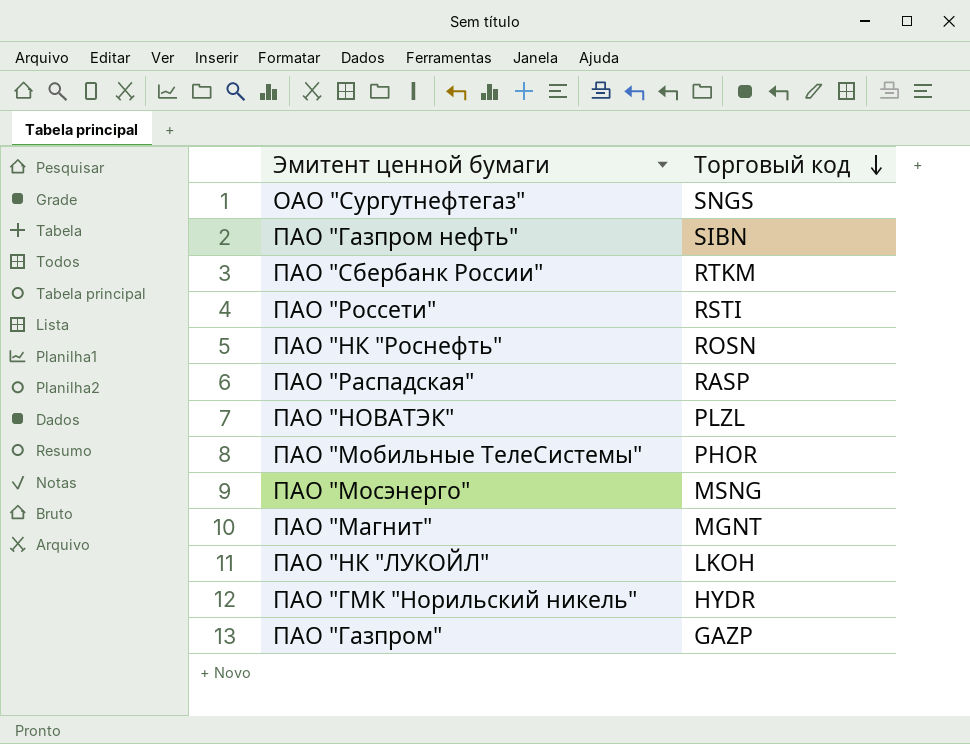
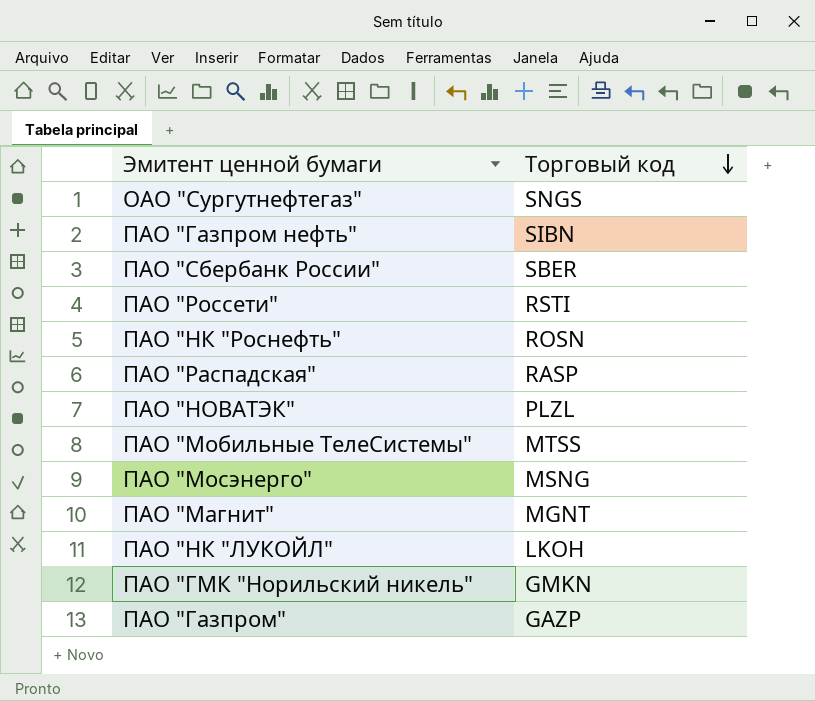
ПАО "Сбербанк России" | Торговый код: RTKM -> SBER
ПАО "Мобильные ТелеСистемы" | Торговый код: PHOR -> MTSS
ПАО "ГМК "Норильский никель" | Торговый код: HYDR -> GMKN

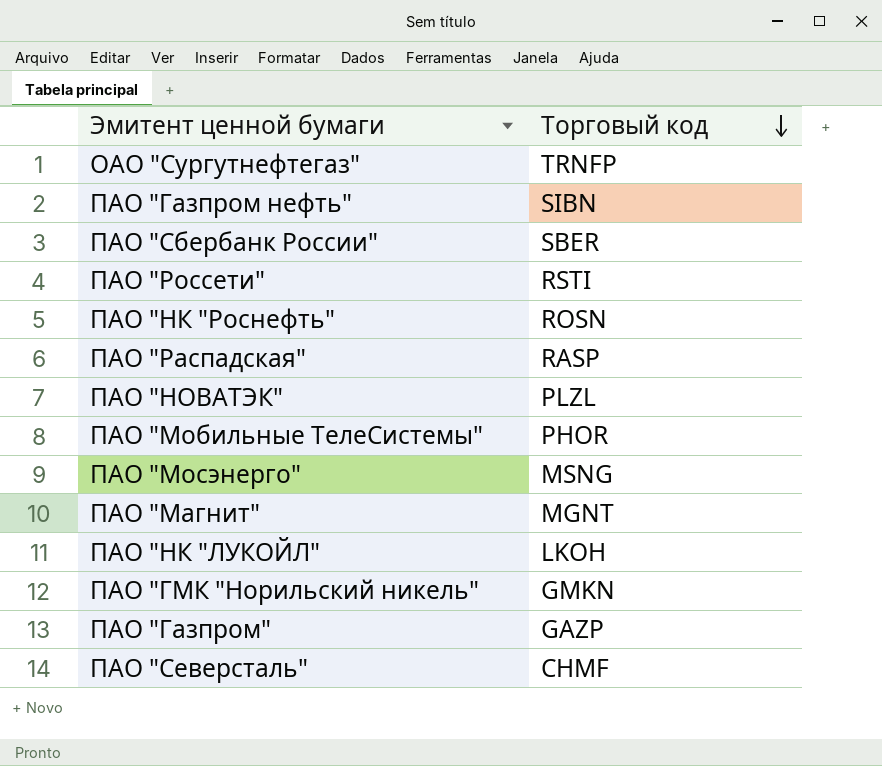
ОАО "Сургутнефтегаз" | Торговый код: SNGS -> TRNFP
ПАО "Мобильные ТелеСистемы" | Торговый код: MTSS -> PHOR
row ПАО "Северсталь": none -> CHMF

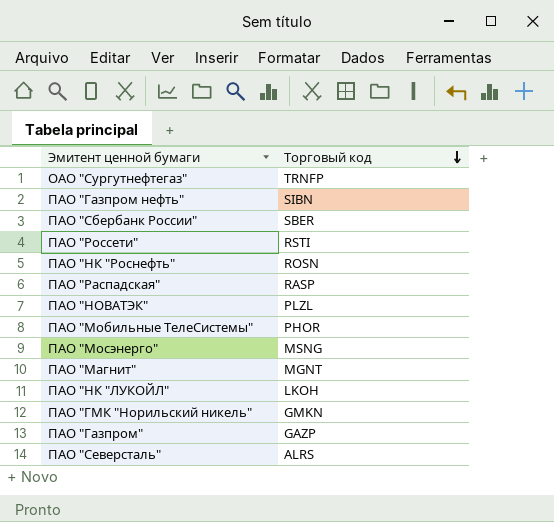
ПАО "Северсталь" | Торговый код: CHMF -> ALRS

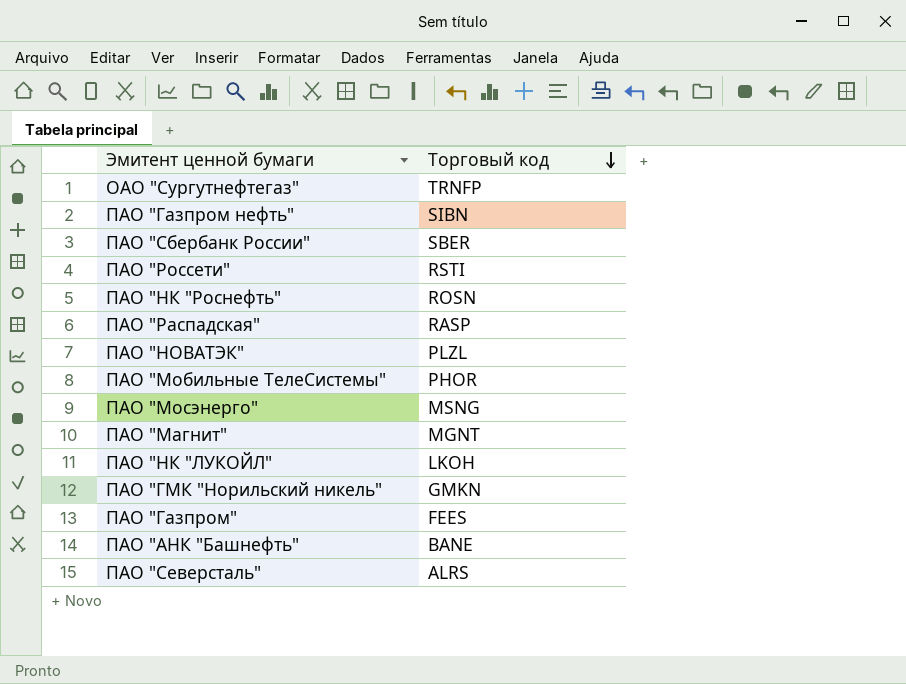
ПАО "Газпром" | Торговый код: GAZP -> FEES
row ПАО "АНК "Башнефть": none -> BANE

